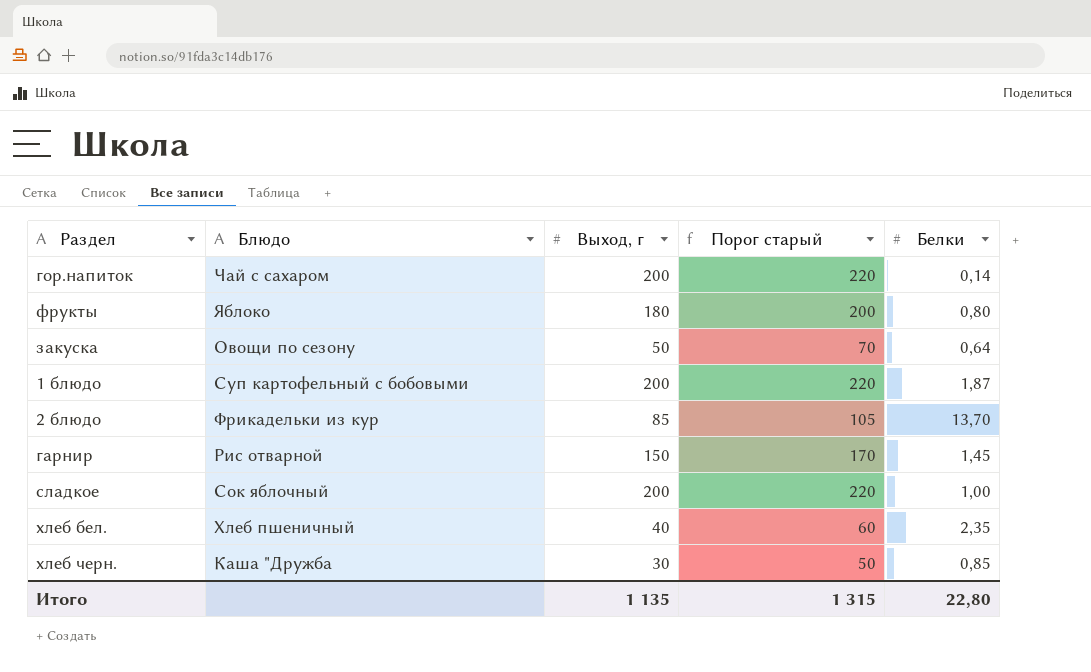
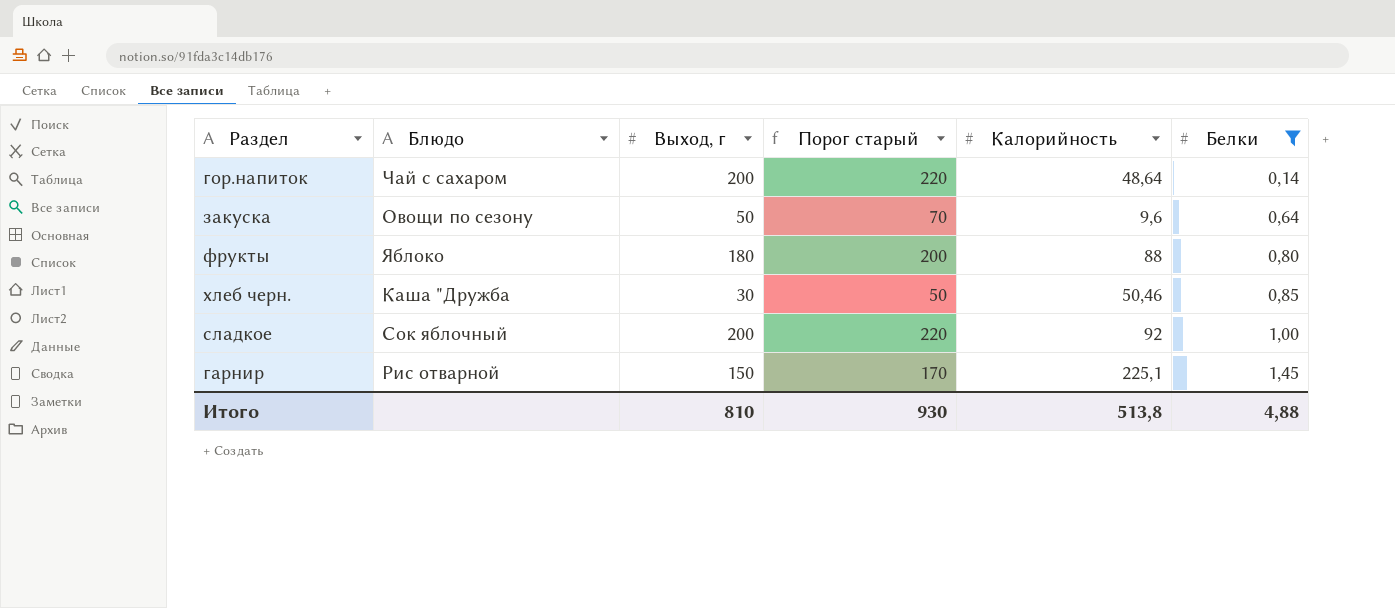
filter: none -> Белки <= 1,45
row order: none -> Белки ascending
column Калорийность | position: none -> 5
Итого | Выход, г: 1 135 -> 810
Итого | Порог старый: 1 315 -> 930
Итого | Белки: 22,80 -> 4,88

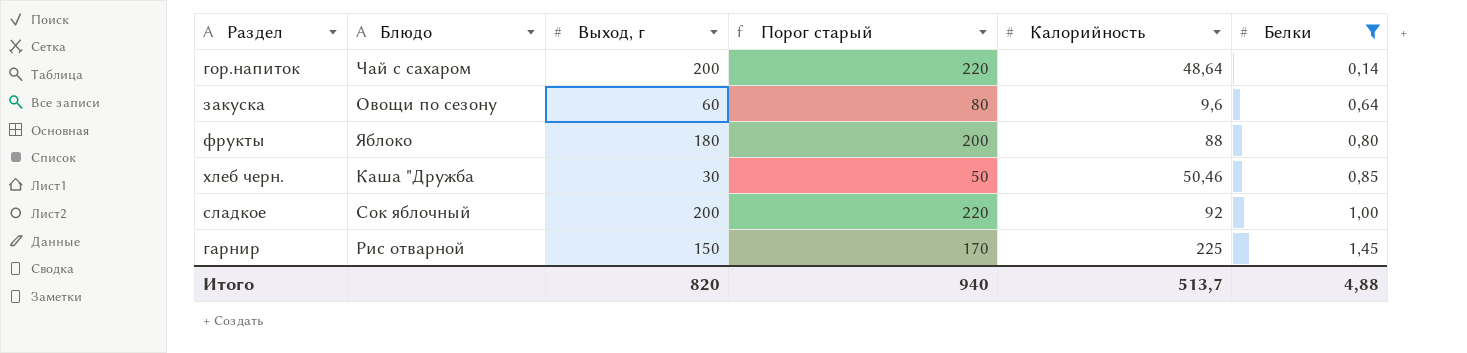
закуска | Выход, г: 50 -> 60
закуска | Порог старый: 70 -> 80
гарнир | Калорийность: 225,1 -> 225
Итого | Выход, г: 810 -> 820
Итого | Порог старый: 930 -> 940
Итого | Калорийность: 513,8 -> 513,7

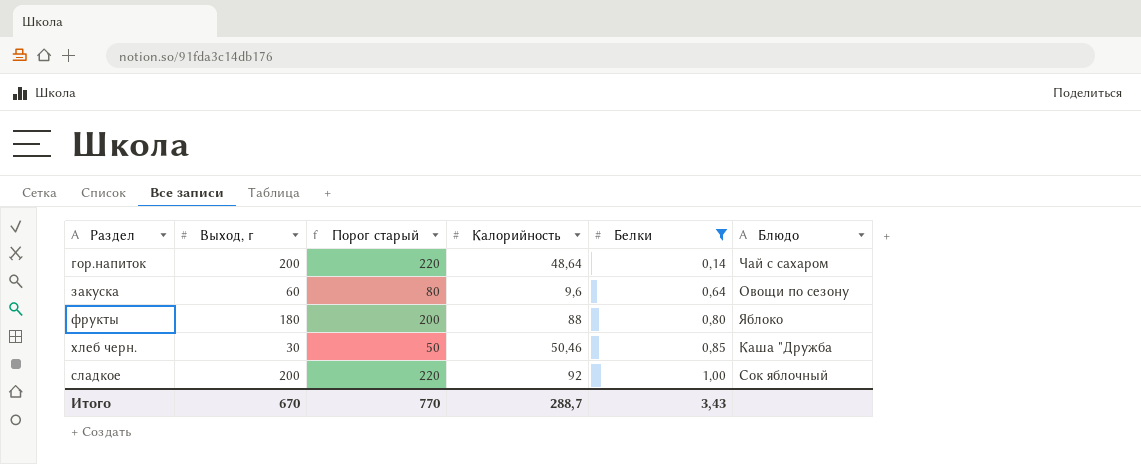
column Блюдо | position: 2 -> 6
row гарнир: Рис отварной | 150 | 170 | 225 | 1,45 -> none
Итого | Выход, г: 820 -> 670
Итого | Порог старый: 940 -> 770
Итого | Калорийность: 513,7 -> 288,7
Итого | Белки: 4,88 -> 3,43

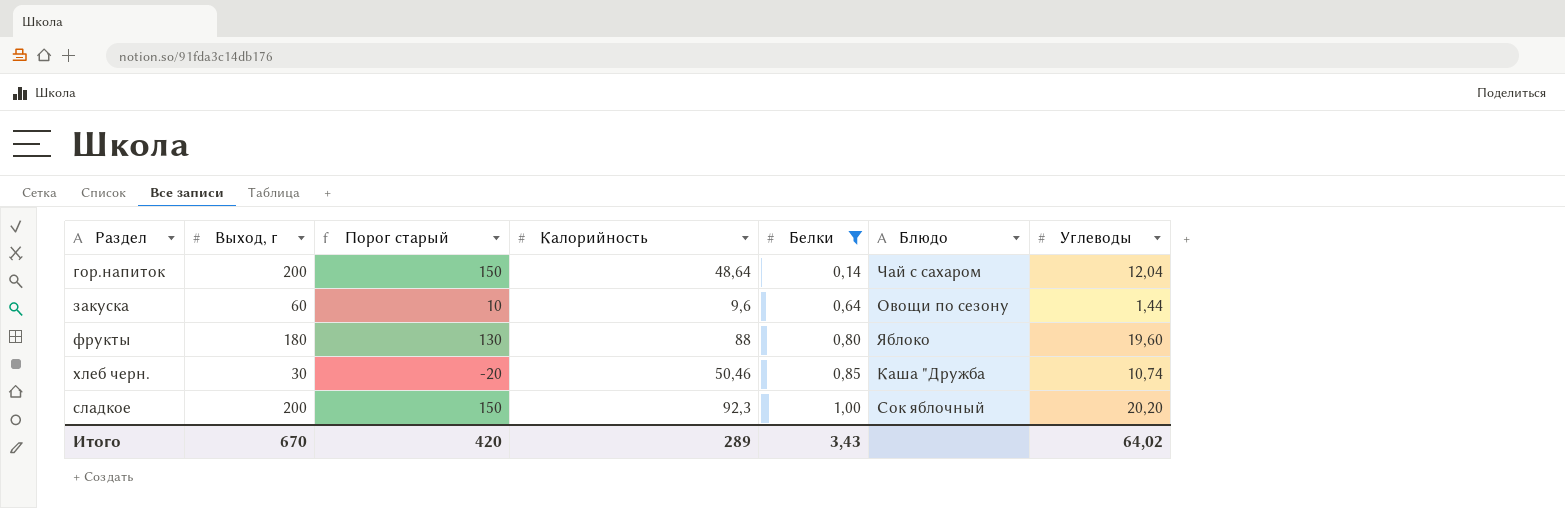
column Порог старый | formula: [Выход, г] + 20 -> [Выход, г] - 50
column Углеводы | position: none -> 7
сладкое | Калорийность: 92 -> 92,3
Итого | Порог старый: 770 -> 420
Итого | Калорийность: 288,7 -> 289

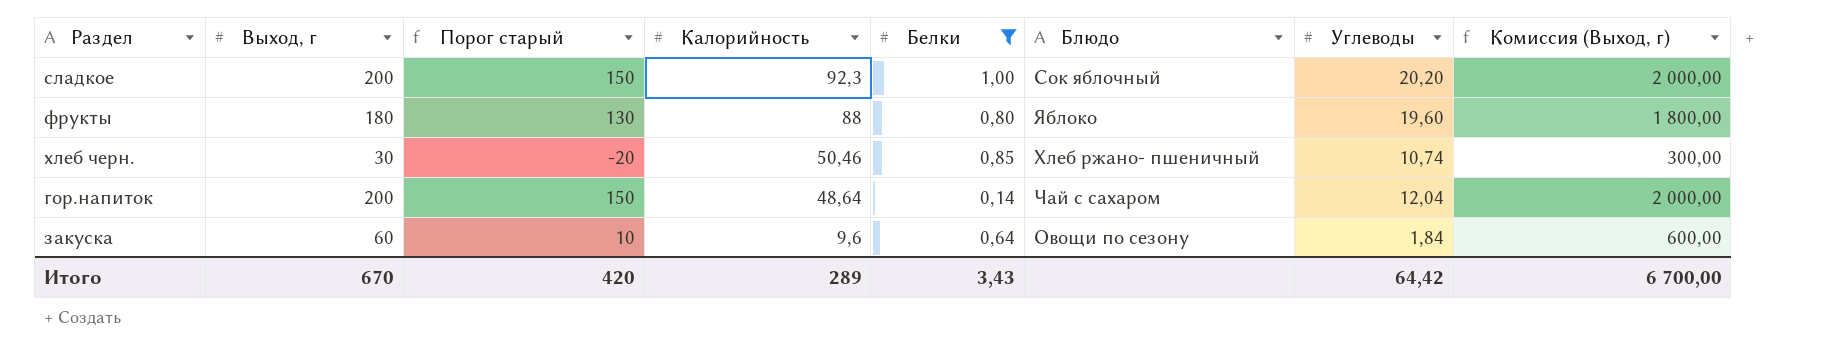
row order: Белки ascending -> Калорийность descending
column Комиссия (Выход, г) | formula: none -> [Выход, г] * 10
хлеб черн. | Блюдо: Каша "Дружба -> Хлеб ржано- пшеничный
закуска | Углеводы: 1,44 -> 1,84
Итого | Углеводы: 64,02 -> 64,42

